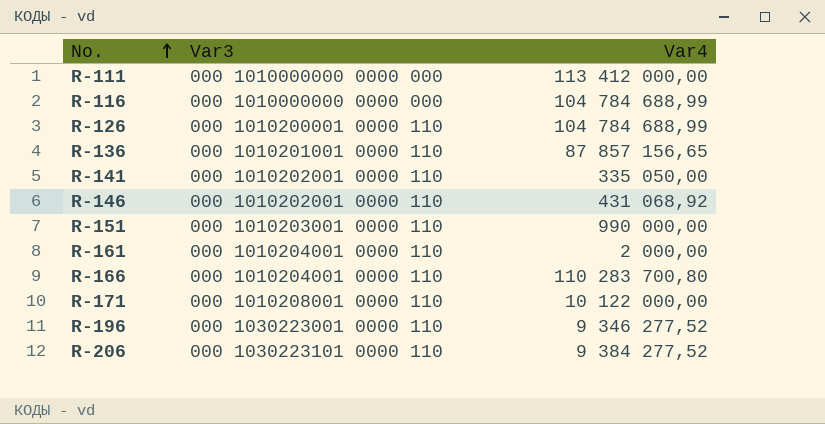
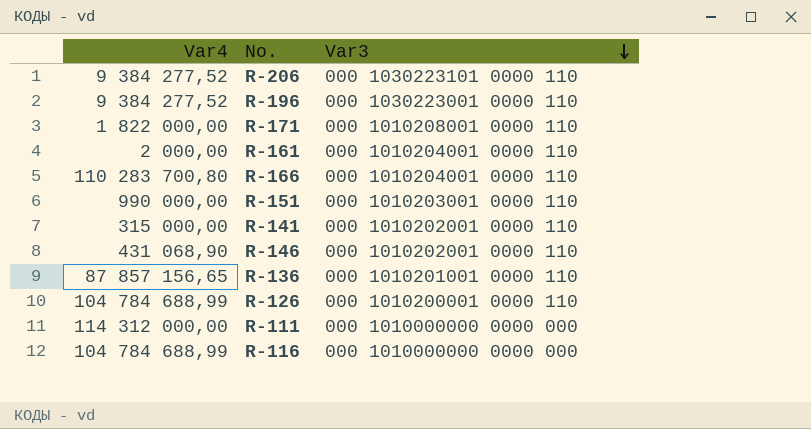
row order: No. ascending -> Var3 descending
column Var4 | position: 3 -> 1
R-196 | Var4: 9 346 277,52 -> 9 384 277,52
R-171 | Var4: 10 122 000,00 -> 1 822 000,00
R-141 | Var4: 335 050,00 -> 315 000,00
R-146 | Var4: 431 068,92 -> 431 068,90
R-111 | Var4: 113 412 000,00 -> 114 312 000,00

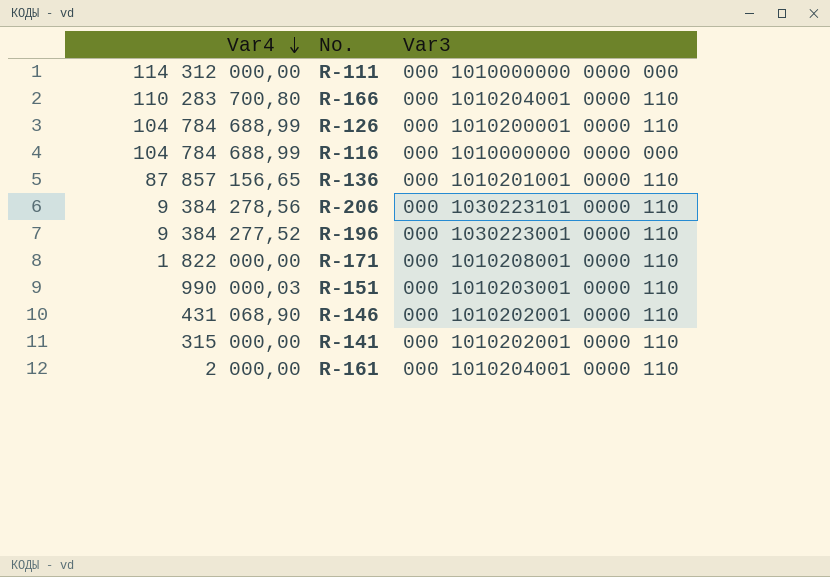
row order: Var3 descending -> Var4 descending
R-206 | Var4: 9 384 277,52 -> 9 384 278,56
R-151 | Var4: 990 000,00 -> 990 000,03

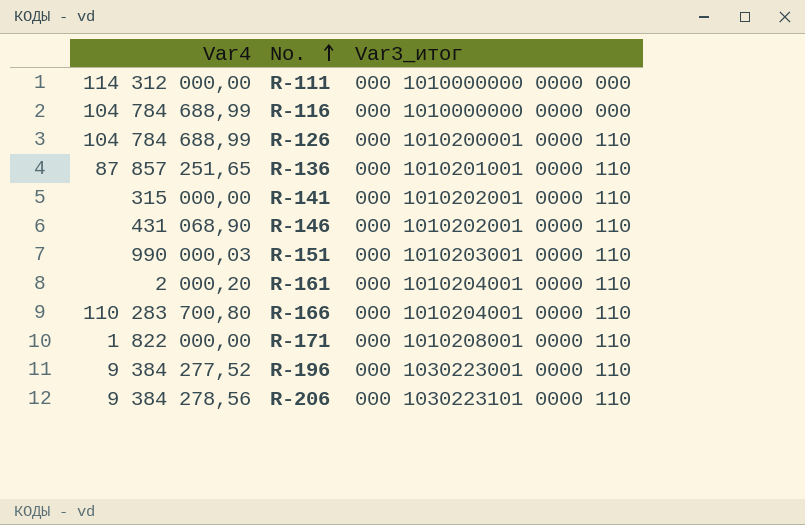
row order: Var4 descending -> No. ascending
column name: Var3 -> Var3_итог
R-136 | Var4: 87 857 156,65 -> 87 857 251,65
R-161 | Var4: 2 000,00 -> 2 000,20

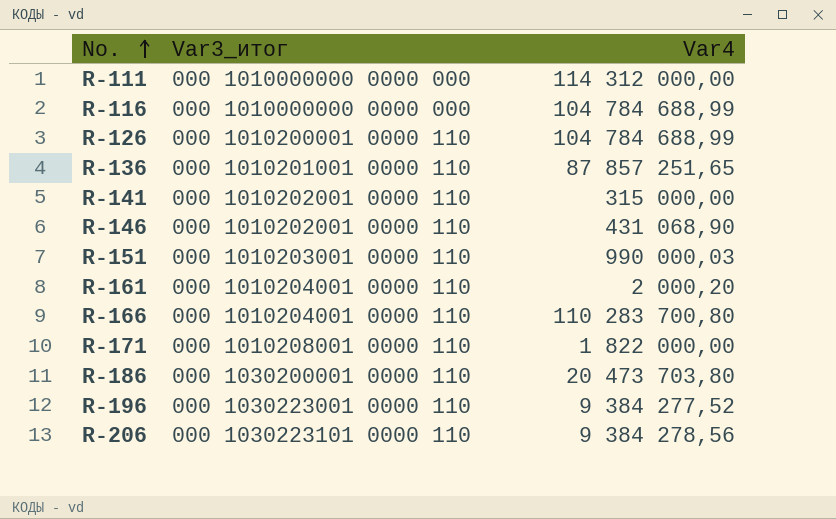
column Var4 | position: 1 -> 3
row R-186: none -> 000 1030200001 0000 110 | 20 473 703,80

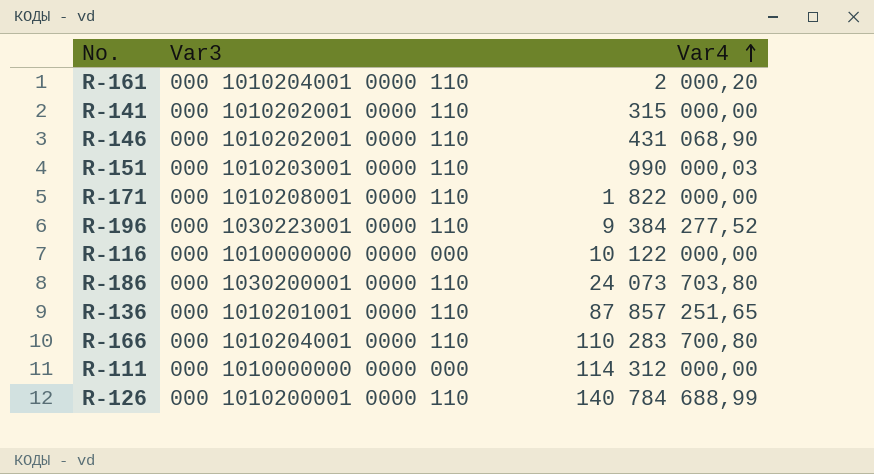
row order: No. ascending -> Var4 ascending
column name: Var3_итог -> Var3
row R-206: 000 1030223101 0000 110 | 9 384 278,56 -> none
R-116 | Var4: 104 784 688,99 -> 10 122 000,00
R-186 | Var4: 20 473 703,80 -> 24 073 703,80
R-126 | Var4: 104 784 688,99 -> 140 784 688,99

